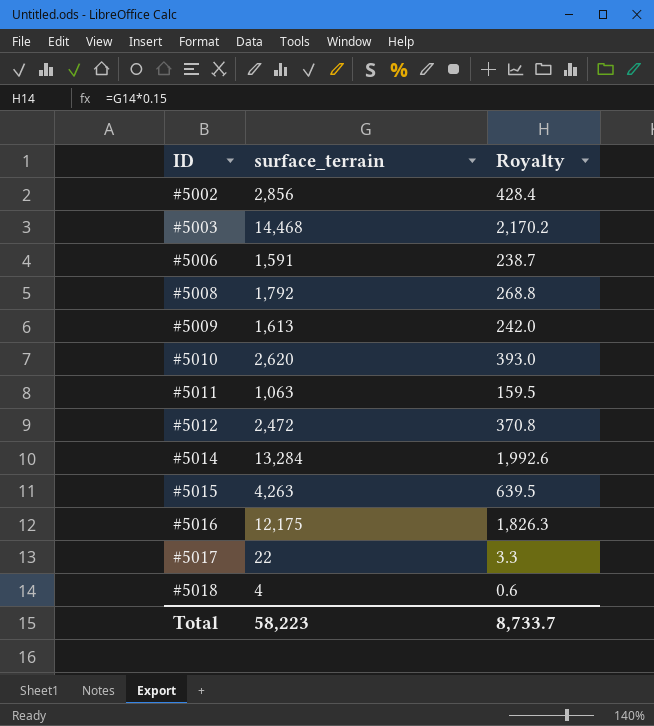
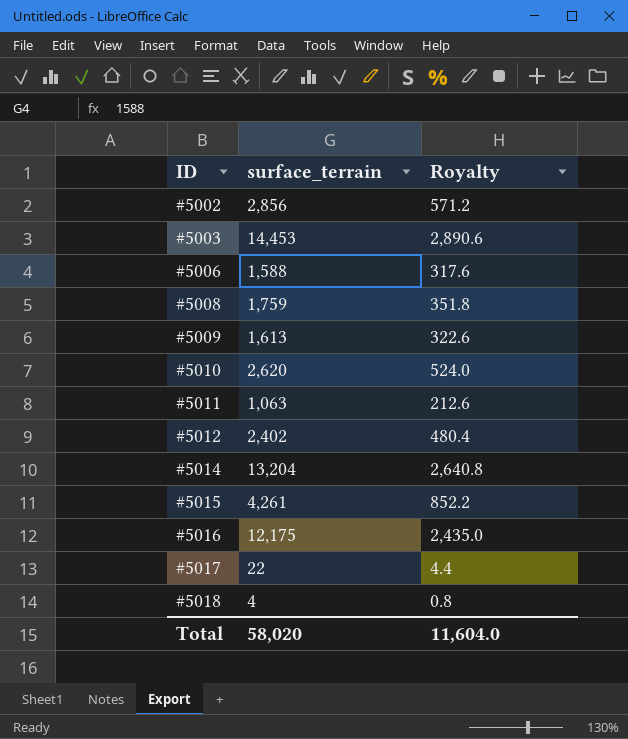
column Royalty | formula: [surface_terrain] * 0.15 -> [surface_terrain] * 0.2
#5003 | surface_terrain: 14,468 -> 14,453
#5006 | surface_terrain: 1,591 -> 1,588
#5008 | surface_terrain: 1,792 -> 1,759
#5012 | surface_terrain: 2,472 -> 2,402
#5014 | surface_terrain: 13,284 -> 13,204
#5015 | surface_terrain: 4,263 -> 4,261
Total | surface_terrain: 58,223 -> 58,020
Total | Royalty: 8,733.7 -> 11,604.0

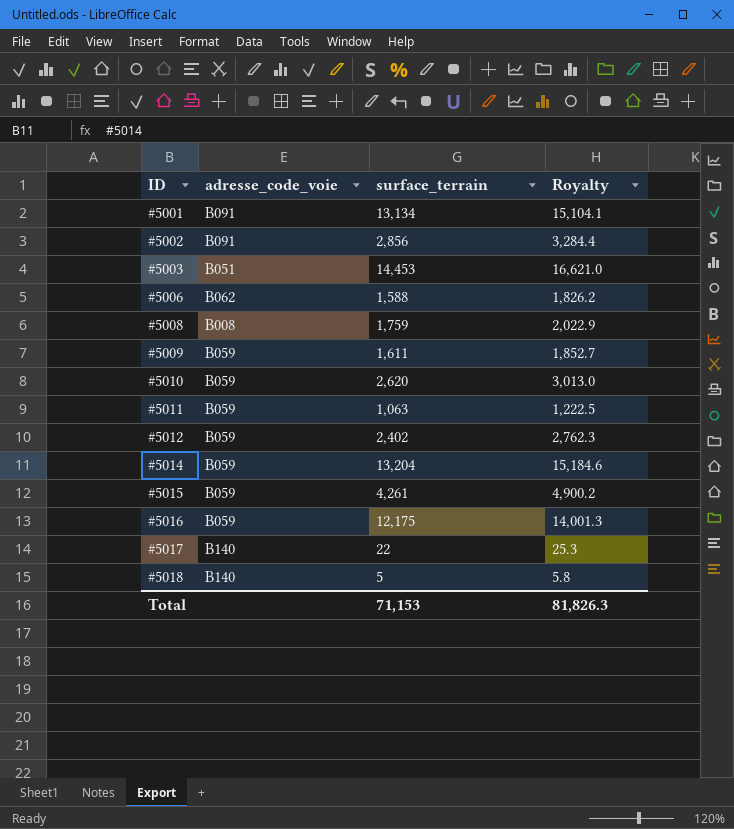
column adresse_code_voie | position: none -> 2
column Royalty | formula: [surface_terrain] * 0.2 -> [surface_terrain] * 1.15
row #5001: none -> B091 | 13,134 | 15,104.1
#5009 | surface_terrain: 1,613 -> 1,611
#5018 | surface_terrain: 4 -> 5
Total | surface_terrain: 58,020 -> 71,153
Total | Royalty: 11,604.0 -> 81,826.3

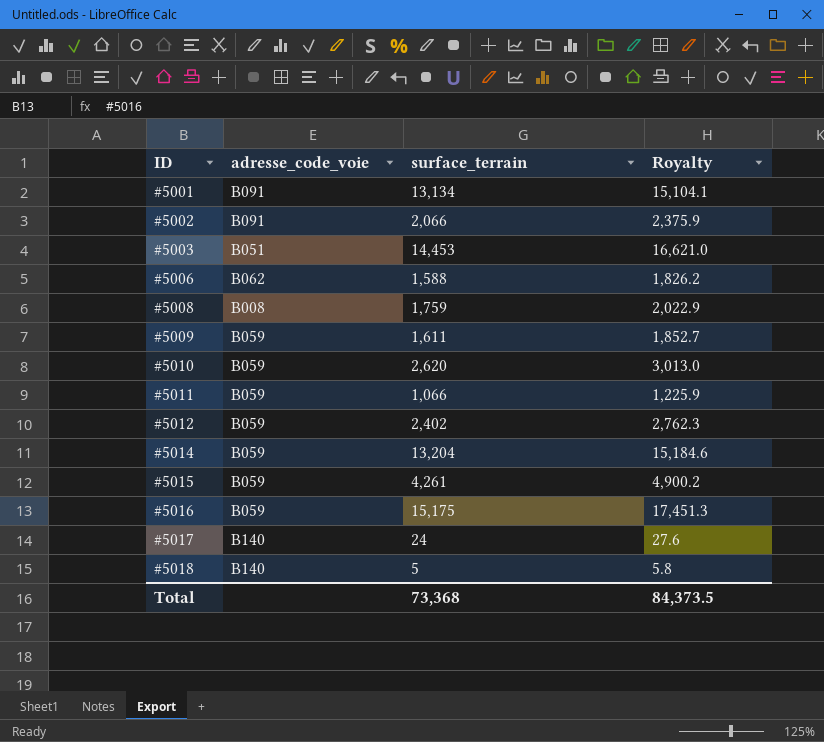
#5002 | surface_terrain: 2,856 -> 2,066
#5002 | Royalty: 3,284.4 -> 2,375.9
#5011 | surface_terrain: 1,063 -> 1,066
#5011 | Royalty: 1,222.5 -> 1,225.9
#5016 | surface_terrain: 12,175 -> 15,175
#5016 | Royalty: 14,001.3 -> 17,451.3
#5017 | surface_terrain: 22 -> 24
#5017 | Royalty: 25.3 -> 27.6
Total | surface_terrain: 71,153 -> 73,368
Total | Royalty: 81,826.3 -> 84,373.5

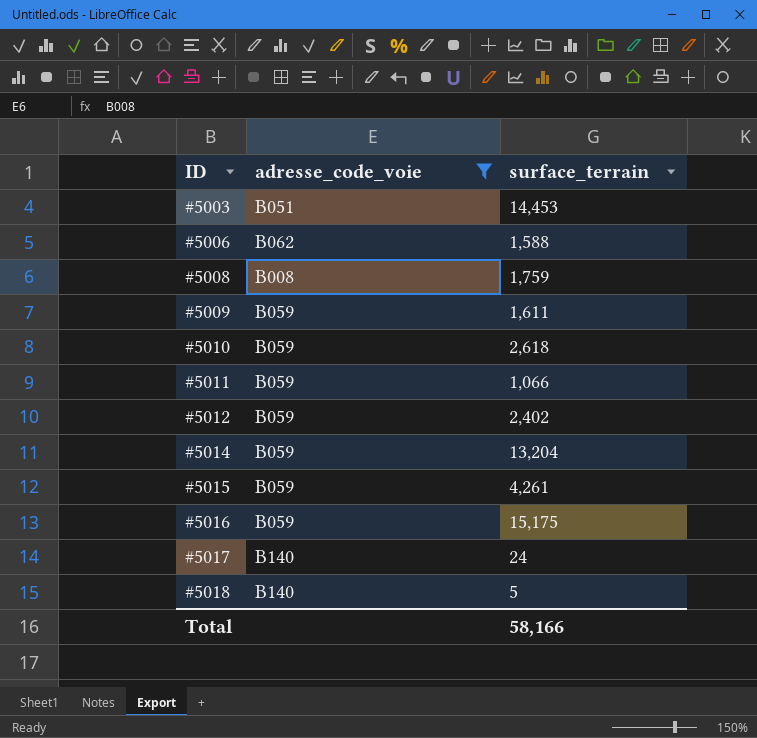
filter: none -> adresse_code_voie != B091
column Royalty | formula: [surface_terrain] * 1.15 -> none
#5010 | surface_terrain: 2,620 -> 2,618
Total | surface_terrain: 73,368 -> 58,166

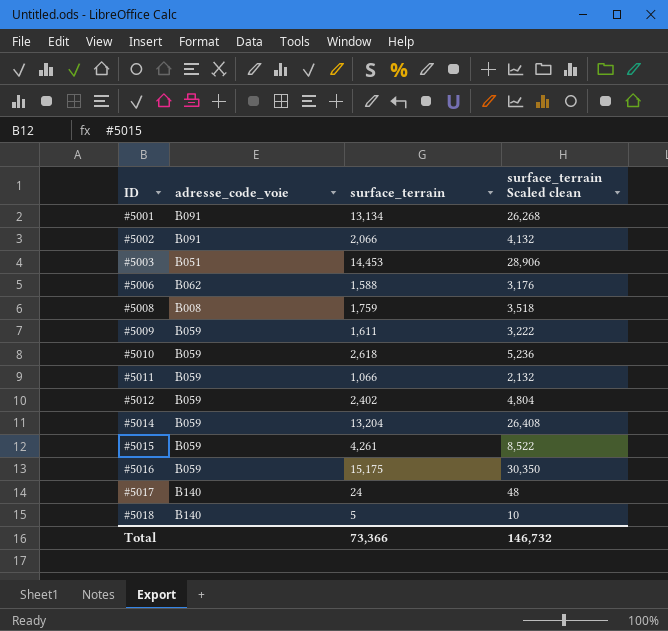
filter: adresse_code_voie != B091 -> none
column surface_terrain Scaled clean | formula: none -> [surface_terrain] * 2
Total | surface_terrain: 58,166 -> 73,366

